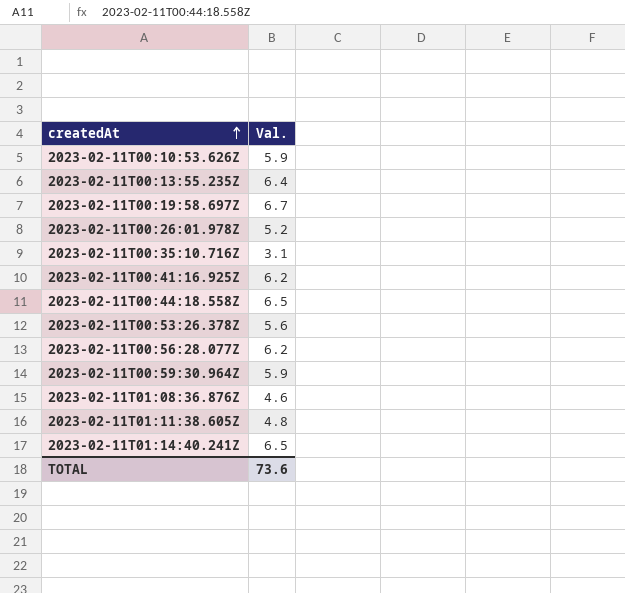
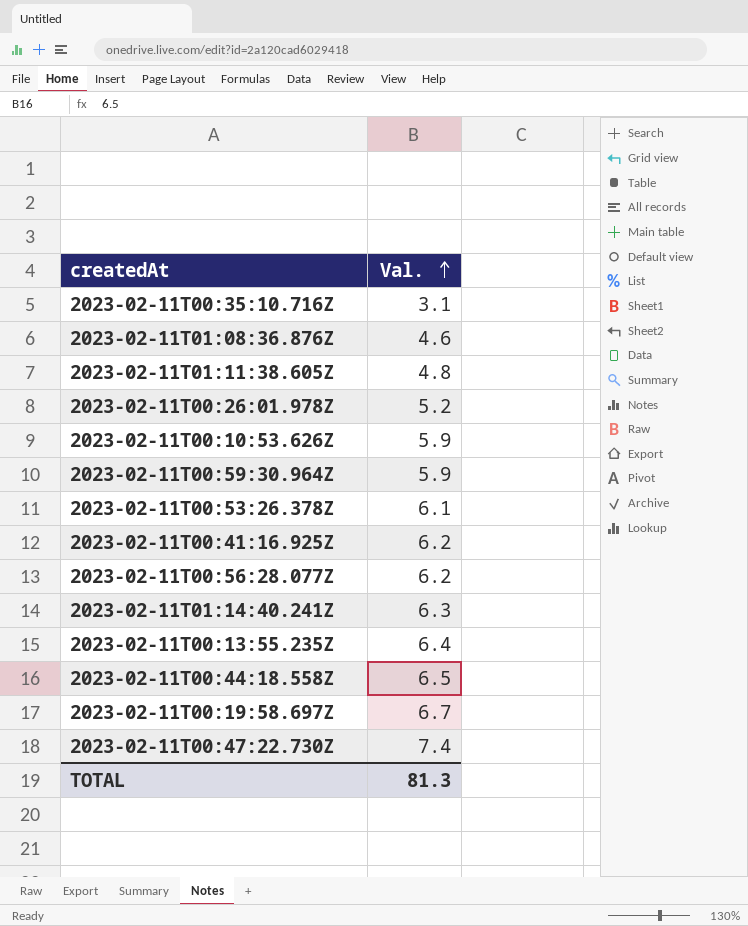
row order: createdAt ascending -> Val. ascending
2023-02-11T00:53:26.378Z | Val.: 5.6 -> 6.1
2023-02-11T01:14:40.241Z | Val.: 6.5 -> 6.3
row 2023-02-11T00:47:22.730Z: none -> 7.4
TOTAL | Val.: 73.6 -> 81.3

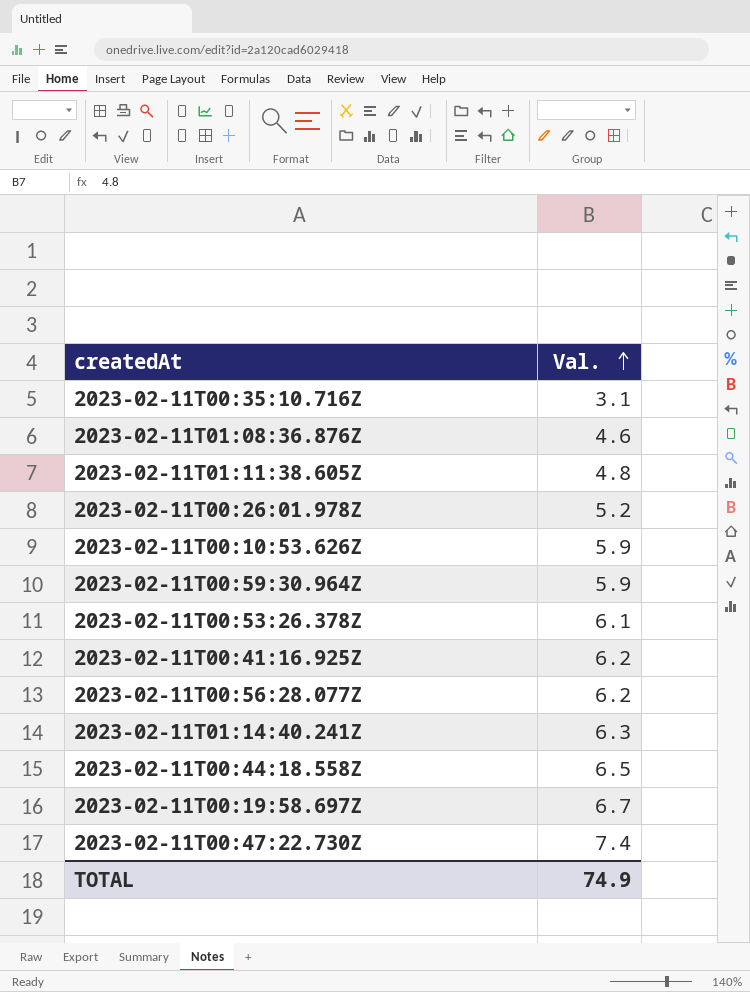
row 2023-02-11T00:13:55.235Z: 6.4 -> none
TOTAL | Val.: 81.3 -> 74.9

